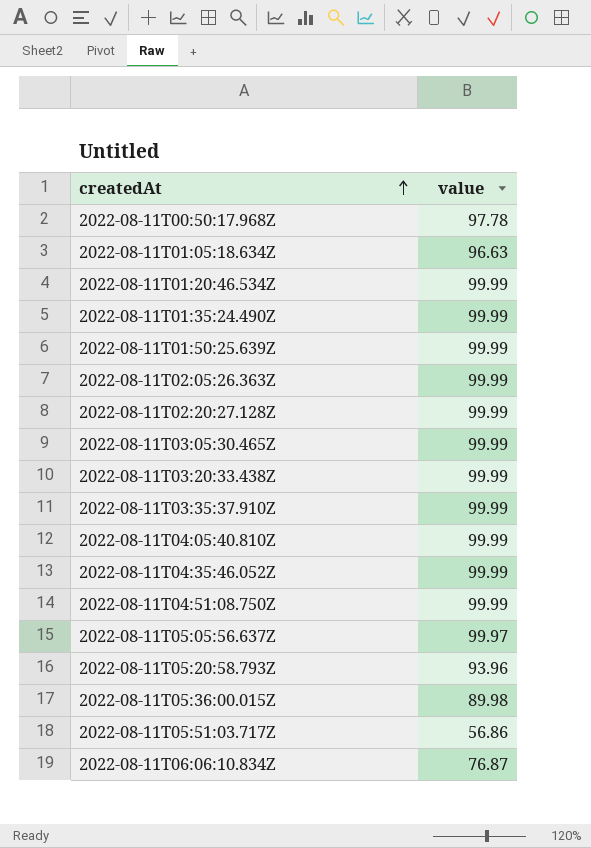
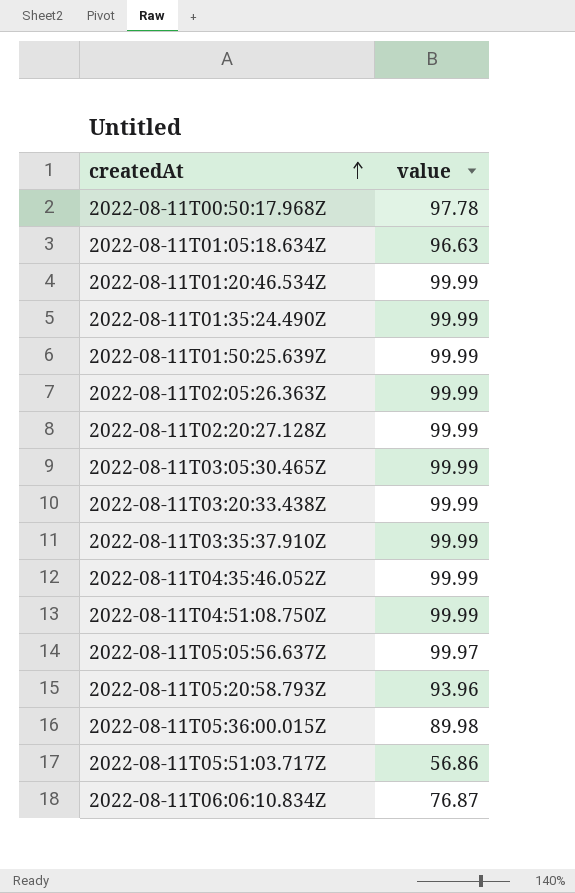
row 2022-08-11T04:05:40.810Z: 99.99 -> none

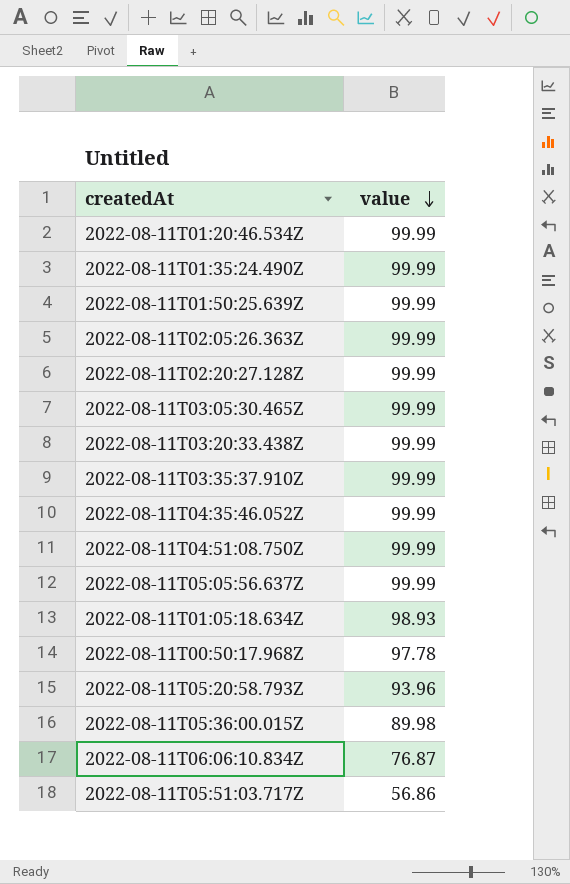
row order: createdAt ascending -> value descending
2022-08-11T05:05:56.637Z | value: 99.97 -> 99.99
2022-08-11T01:05:18.634Z | value: 96.63 -> 98.93

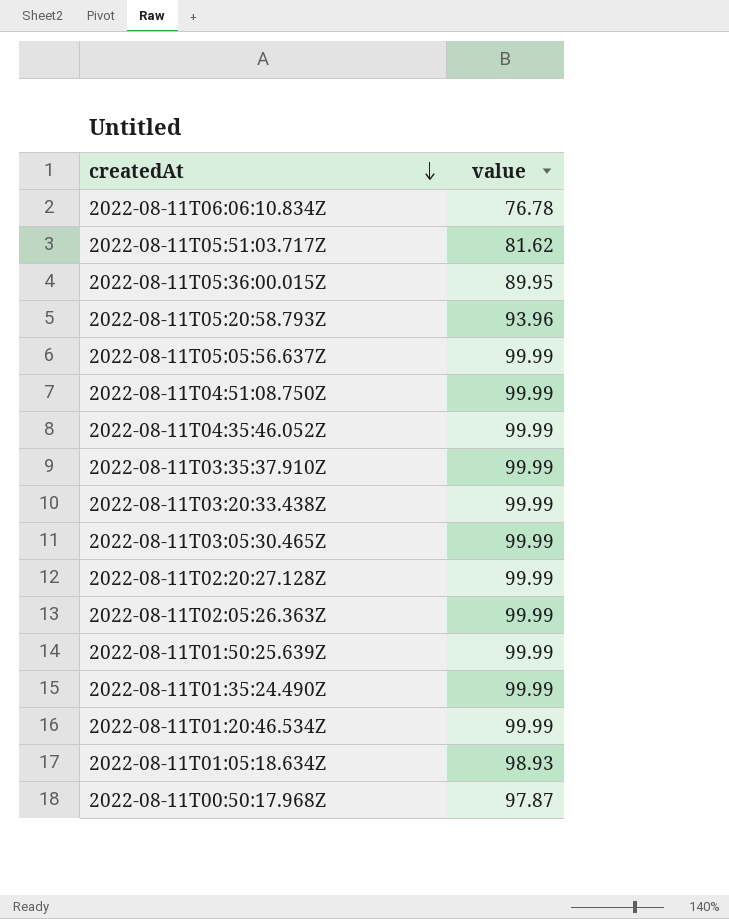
row order: value descending -> createdAt descending
2022-08-11T06:06:10.834Z | value: 76.87 -> 76.78
2022-08-11T05:51:03.717Z | value: 56.86 -> 81.62
2022-08-11T05:36:00.015Z | value: 89.98 -> 89.95
2022-08-11T00:50:17.968Z | value: 97.78 -> 97.87

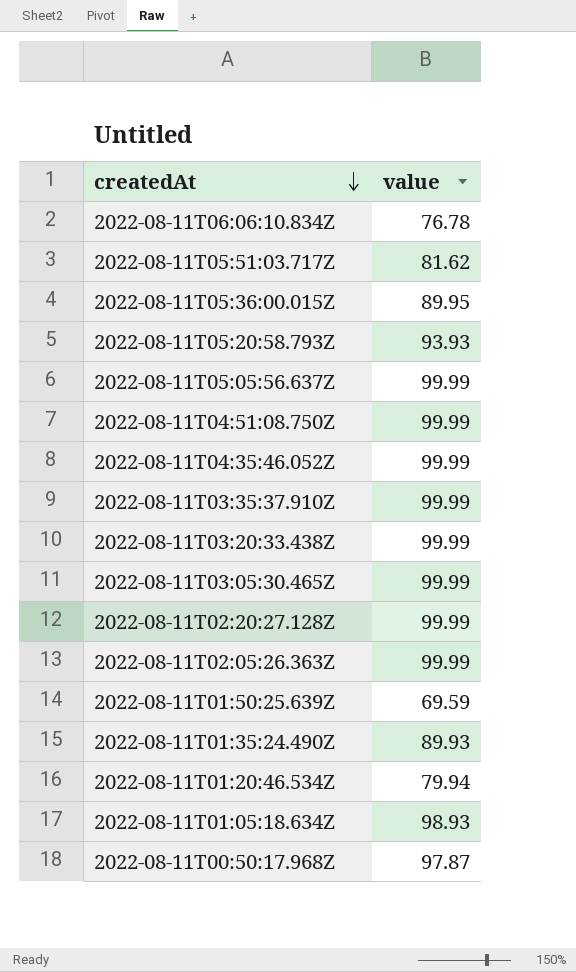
2022-08-11T05:20:58.793Z | value: 93.96 -> 93.93
2022-08-11T01:50:25.639Z | value: 99.99 -> 69.59
2022-08-11T01:35:24.490Z | value: 99.99 -> 89.93
2022-08-11T01:20:46.534Z | value: 99.99 -> 79.94

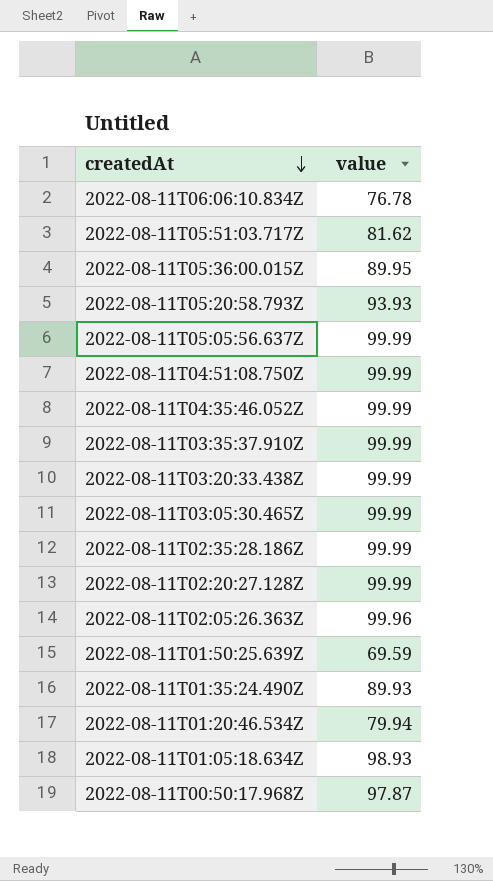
row 2022-08-11T02:35:28.186Z: none -> 99.99
2022-08-11T02:05:26.363Z | value: 99.99 -> 99.96

